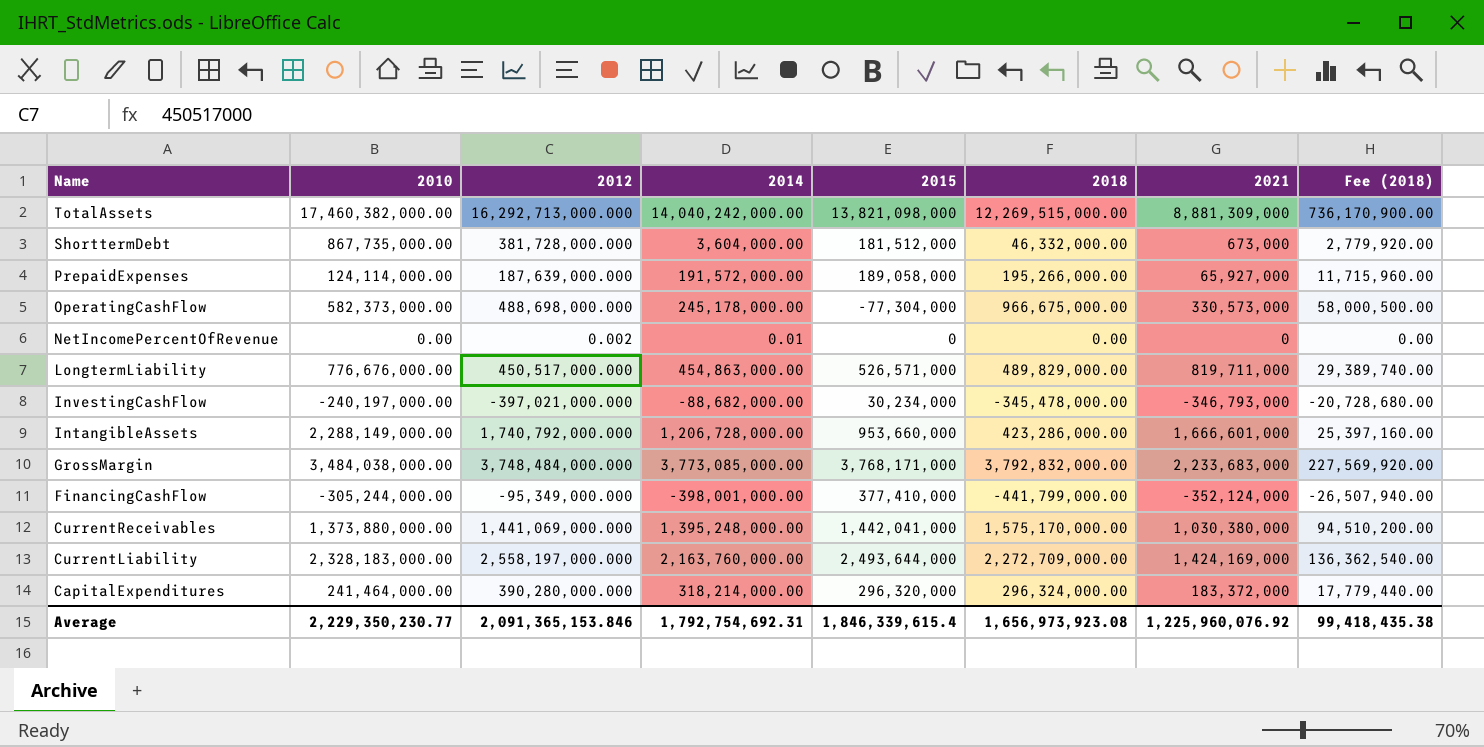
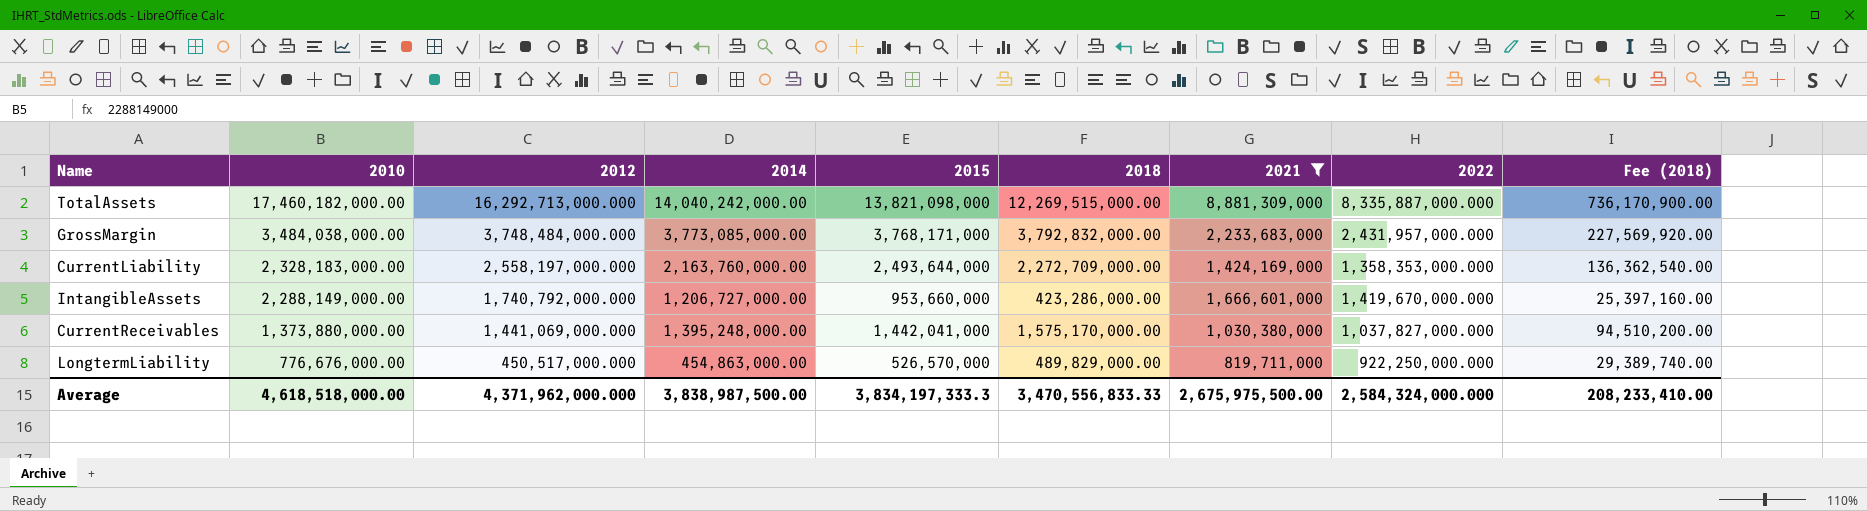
filter: none -> 2021 >= 819,711,000
row order: Name descending -> 2010 descending
column 2022 | position: none -> 8
TotalAssets | 2010: 17,460,382,000.00 -> 17,460,182,000.00
IntangibleAssets | 2014: 1,206,728,000.00 -> 1,206,727,000.00
LongtermLiability | 2015: 526,571,000 -> 526,570,000
Average | 2010: 2,229,350,230.77 -> 4,618,518,000.00
Average | 2012: 2,091,365,153.846 -> 4,371,962,000.000
Average | 2014: 1,792,754,692.31 -> 3,838,987,500.00
Average | 2015: 1,846,339,615.4 -> 3,834,197,333.3
Average | 2018: 1,656,973,923.08 -> 3,470,556,833.33
Average | 2021: 1,225,960,076.92 -> 2,675,975,500.00
Average | Fee (2018): 99,418,435.38 -> 208,233,410.00

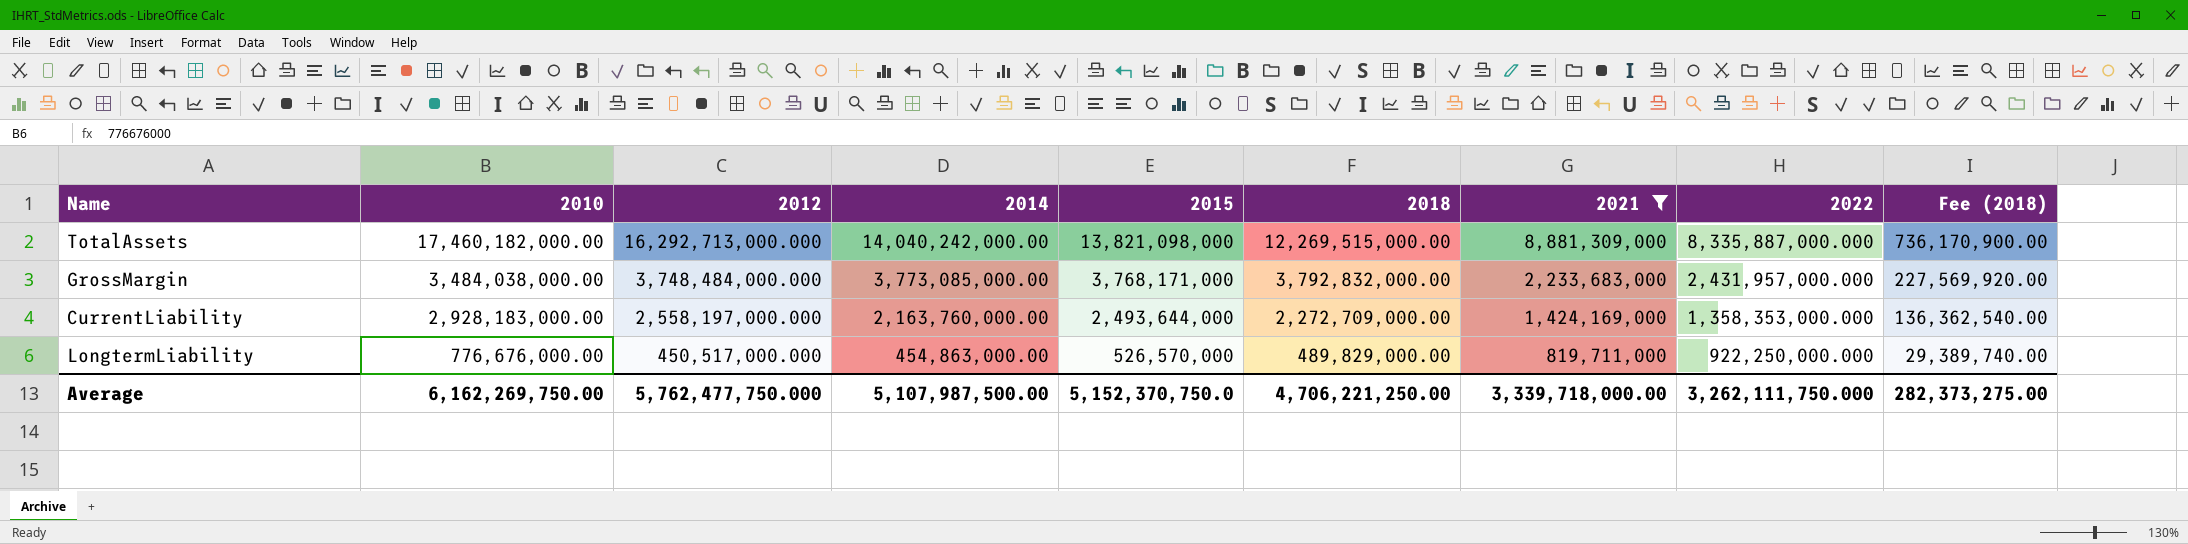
row IntangibleAssets: 2,288,149,000.00 | 1,740,792,000.000 | 1,206,727,000.00 | 953,660,000 | 423,286,000.00 | 1,666,601,000 | 1,419,670,000.000 | 25,397,160.00 -> none
row CurrentReceivables: 1,373,880,000.00 | 1,441,069,000.000 | 1,395,248,000.00 | 1,442,041,000 | 1,575,170,000.00 | 1,030,380,000 | 1,037,827,000.000 | 94,510,200.00 -> none
CurrentLiability | 2010: 2,328,183,000.00 -> 2,928,183,000.00
Average | 2010: 4,618,518,000.00 -> 6,162,269,750.00
Average | 2012: 4,371,962,000.000 -> 5,762,477,750.000
Average | 2014: 3,838,987,500.00 -> 5,107,987,500.00
Average | 2015: 3,834,197,333.3 -> 5,152,370,750.0
Average | 2018: 3,470,556,833.33 -> 4,706,221,250.00
Average | 2021: 2,675,975,500.00 -> 3,339,718,000.00
Average | 2022: 2,584,324,000.000 -> 3,262,111,750.000
Average | Fee (2018): 208,233,410.00 -> 282,373,275.00

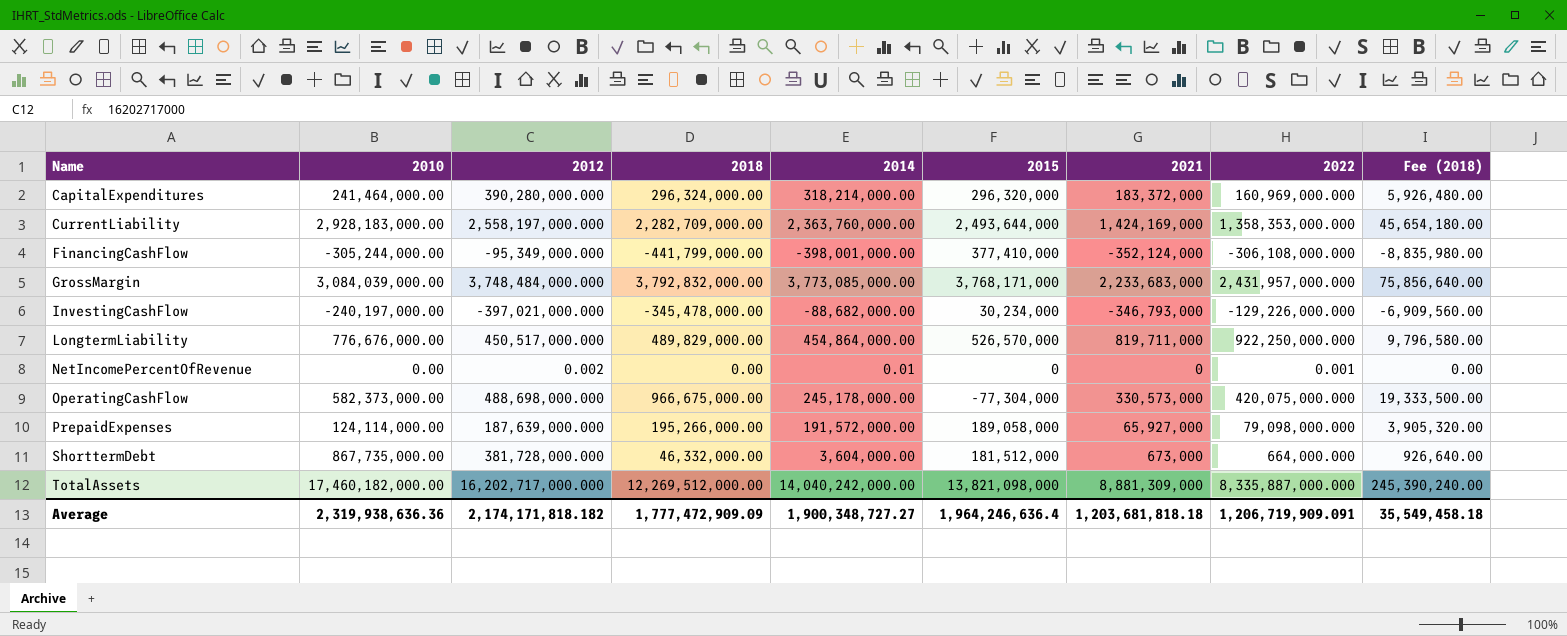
filter: 2021 >= 819,711,000 -> none
row order: 2010 descending -> Name ascending
column 2018 | position: 6 -> 4
column Fee (2018) | formula: [2018] * 0.06 -> [2018] * 0.02
CurrentLiability | 2018: 2,272,709,000.00 -> 2,282,709,000.00
CurrentLiability | 2014: 2,163,760,000.00 -> 2,363,760,000.00
GrossMargin | 2010: 3,484,038,000.00 -> 3,084,039,000.00
LongtermLiability | 2014: 454,863,000.00 -> 454,864,000.00
TotalAssets | 2012: 16,292,713,000.000 -> 16,202,717,000.000
TotalAssets | 2018: 12,269,515,000.00 -> 12,269,512,000.00
Average | 2010: 6,162,269,750.00 -> 2,319,938,636.36
Average | 2012: 5,762,477,750.000 -> 2,174,171,818.182
Average | 2018: 4,706,221,250.00 -> 1,777,472,909.09
Average | 2014: 5,107,987,500.00 -> 1,900,348,727.27
Average | 2015: 5,152,370,750.0 -> 1,964,246,636.4
Average | 2021: 3,339,718,000.00 -> 1,203,681,818.18
Average | 2022: 3,262,111,750.000 -> 1,206,719,909.091
Average | Fee (2018): 282,373,275.00 -> 35,549,458.18

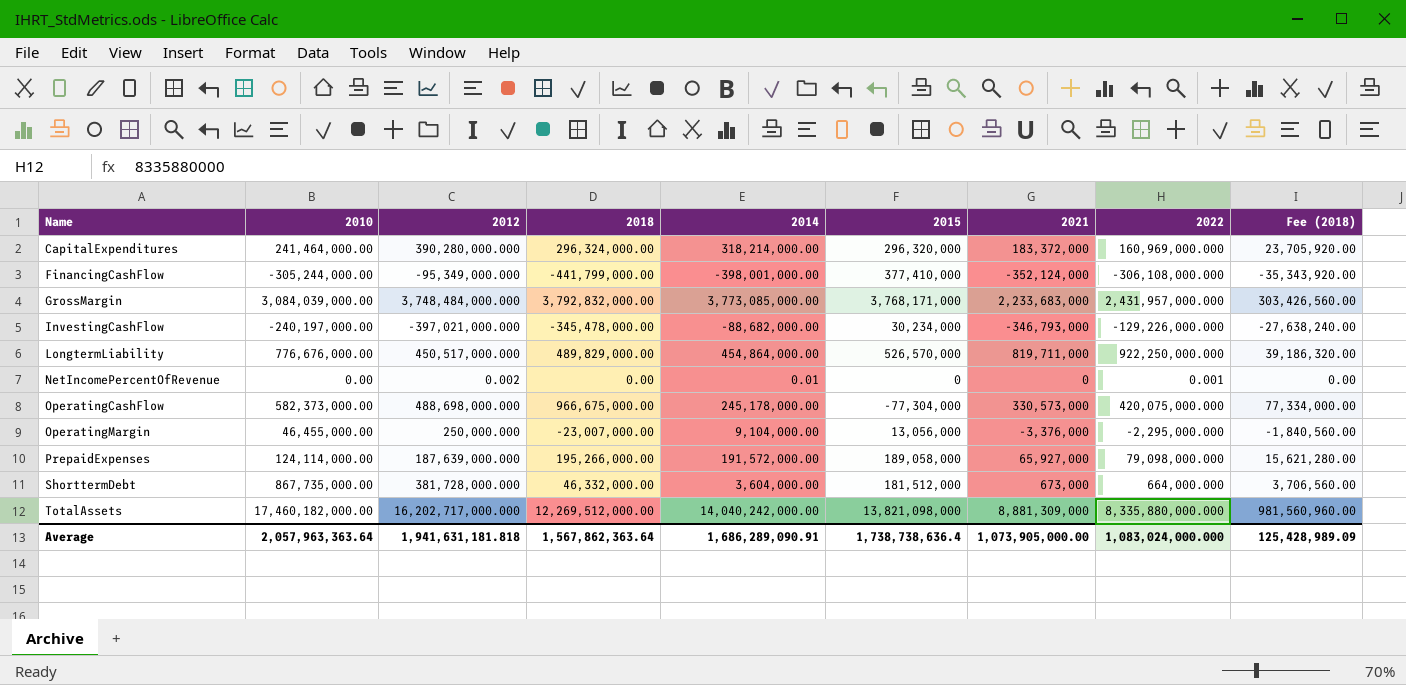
column Fee (2018) | formula: [2018] * 0.02 -> [2018] * 0.08
row CurrentLiability: 2,928,183,000.00 | 2,558,197,000.000 | 2,282,709,000.00 | 2,363,760,000.00 | 2,493,644,000 | 1,424,169,000 | 1,358,353,000.000 | 45,654,180.00 -> none
row OperatingMargin: none -> 46,455,000.00 | 250,000.000 | -23,007,000.00 | 9,104,000.00 | 13,056,000 | -3,376,000 | -2,295,000.000 | -1,840,560.00
TotalAssets | 2022: 8,335,887,000.000 -> 8,335,880,000.000
Average | 2010: 2,319,938,636.36 -> 2,057,963,363.64
Average | 2012: 2,174,171,818.182 -> 1,941,631,181.818
Average | 2018: 1,777,472,909.09 -> 1,567,862,363.64
Average | 2014: 1,900,348,727.27 -> 1,686,289,090.91
Average | 2015: 1,964,246,636.4 -> 1,738,738,636.4
Average | 2021: 1,203,681,818.18 -> 1,073,905,000.00
Average | 2022: 1,206,719,909.091 -> 1,083,024,000.000
Average | Fee (2018): 35,549,458.18 -> 125,428,989.09

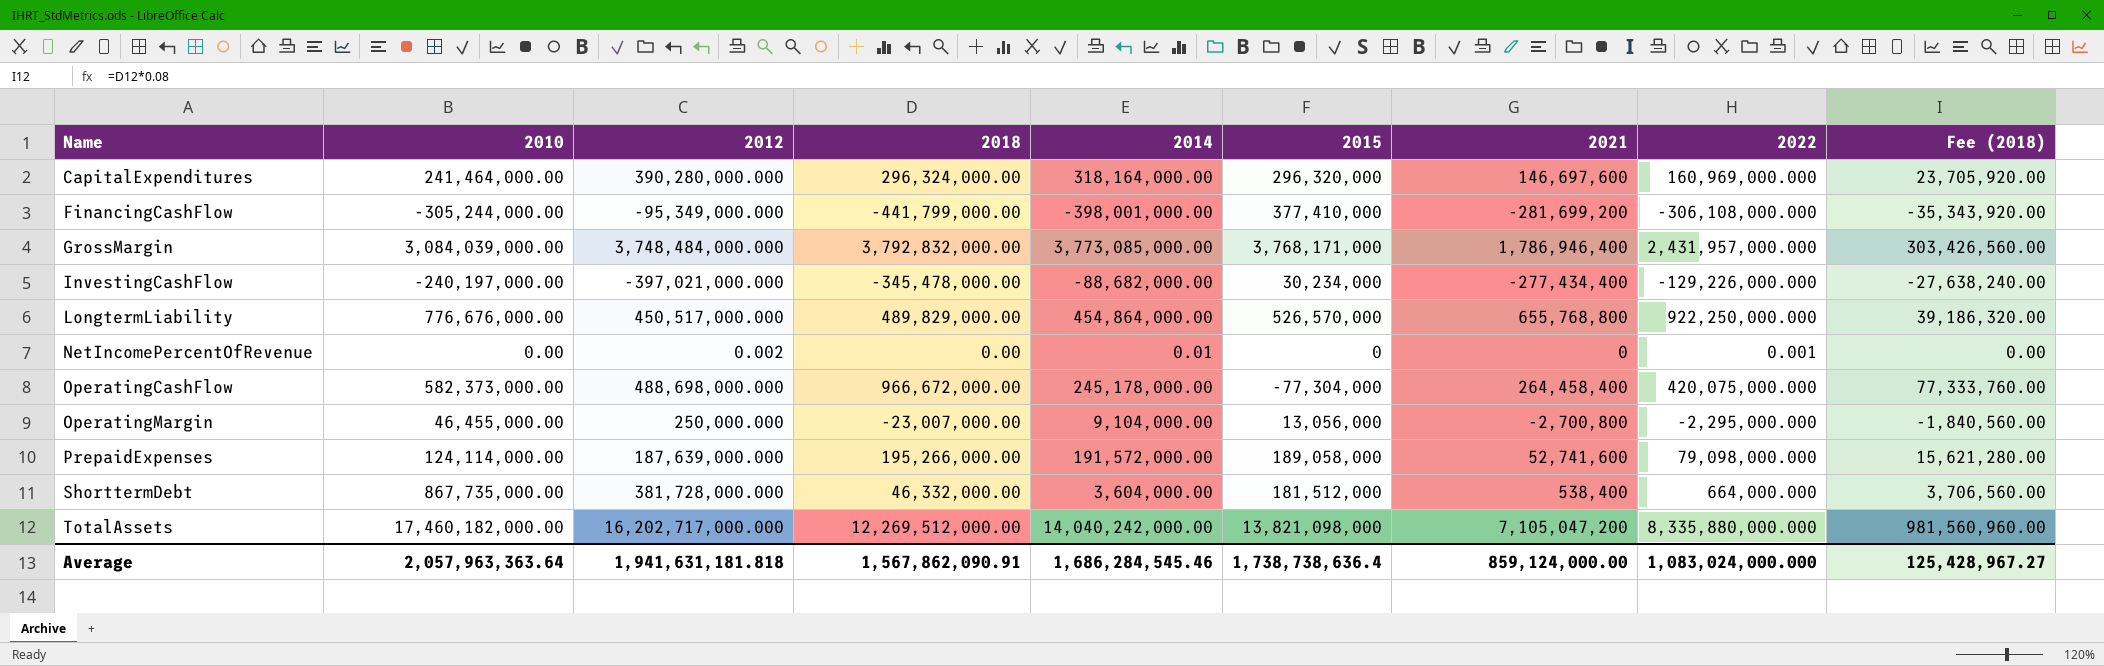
CapitalExpenditures | 2014: 318,214,000.00 -> 318,164,000.00
CapitalExpenditures | 2021: 183,372,000 -> 146,697,600
FinancingCashFlow | 2021: -352,124,000 -> -281,699,200
GrossMargin | 2021: 2,233,683,000 -> 1,786,946,400
InvestingCashFlow | 2021: -346,793,000 -> -277,434,400
LongtermLiability | 2021: 819,711,000 -> 655,768,800
OperatingCashFlow | 2018: 966,675,000.00 -> 966,672,000.00
OperatingCashFlow | 2021: 330,573,000 -> 264,458,400
OperatingCashFlow | Fee (2018): 77,334,000.00 -> 77,333,760.00
OperatingMargin | 2021: -3,376,000 -> -2,700,800
PrepaidExpenses | 2021: 65,927,000 -> 52,741,600
ShorttermDebt | 2021: 673,000 -> 538,400
TotalAssets | 2021: 8,881,309,000 -> 7,105,047,200
Average | 2018: 1,567,862,363.64 -> 1,567,862,090.91
Average | 2014: 1,686,289,090.91 -> 1,686,284,545.46
Average | 2021: 1,073,905,000.00 -> 859,124,000.00
Average | Fee (2018): 125,428,989.09 -> 125,428,967.27

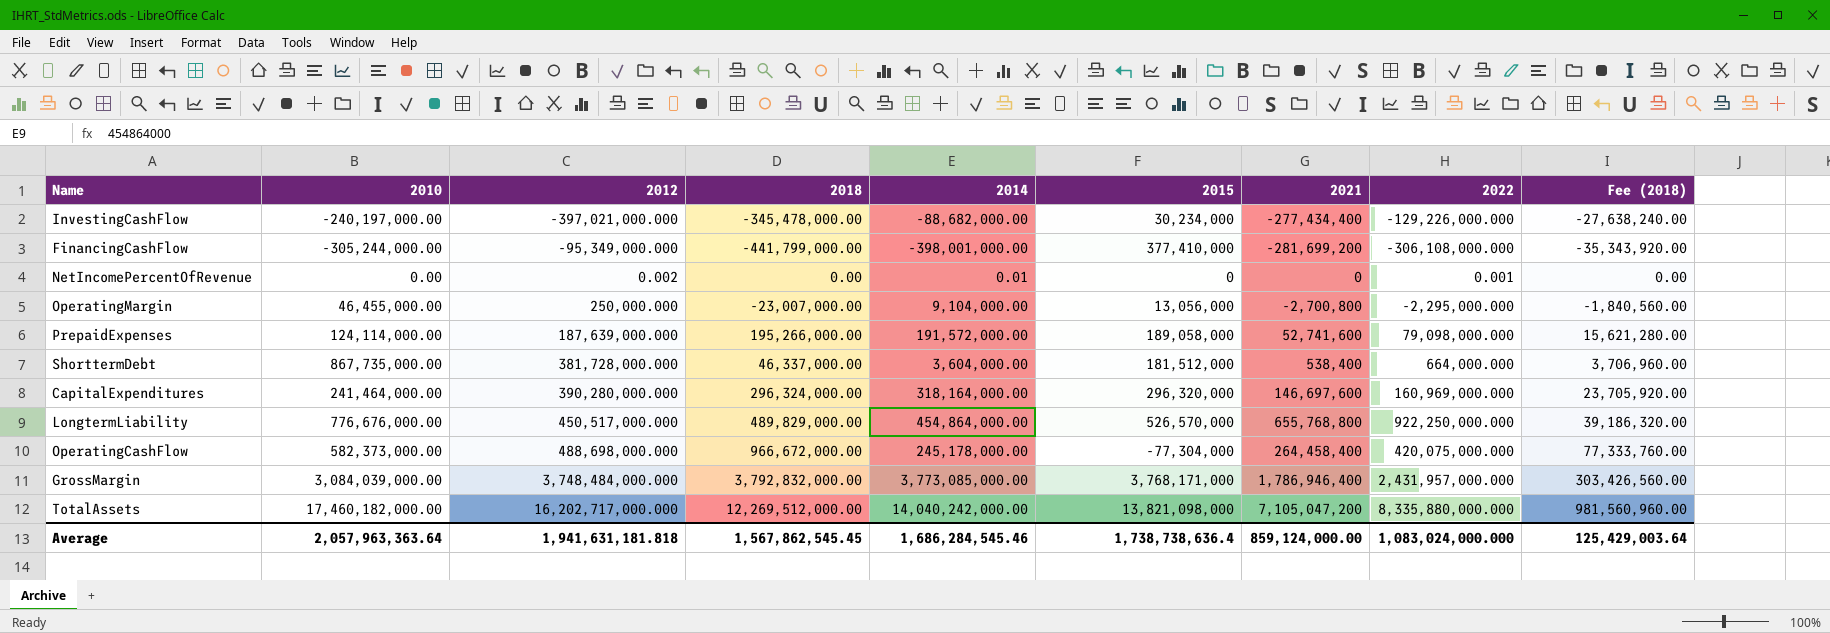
row order: Name ascending -> 2012 ascending
ShorttermDebt | 2018: 46,332,000.00 -> 46,337,000.00
ShorttermDebt | Fee (2018): 3,706,560.00 -> 3,706,960.00
Average | 2018: 1,567,862,090.91 -> 1,567,862,545.45
Average | Fee (2018): 125,428,967.27 -> 125,429,003.64

